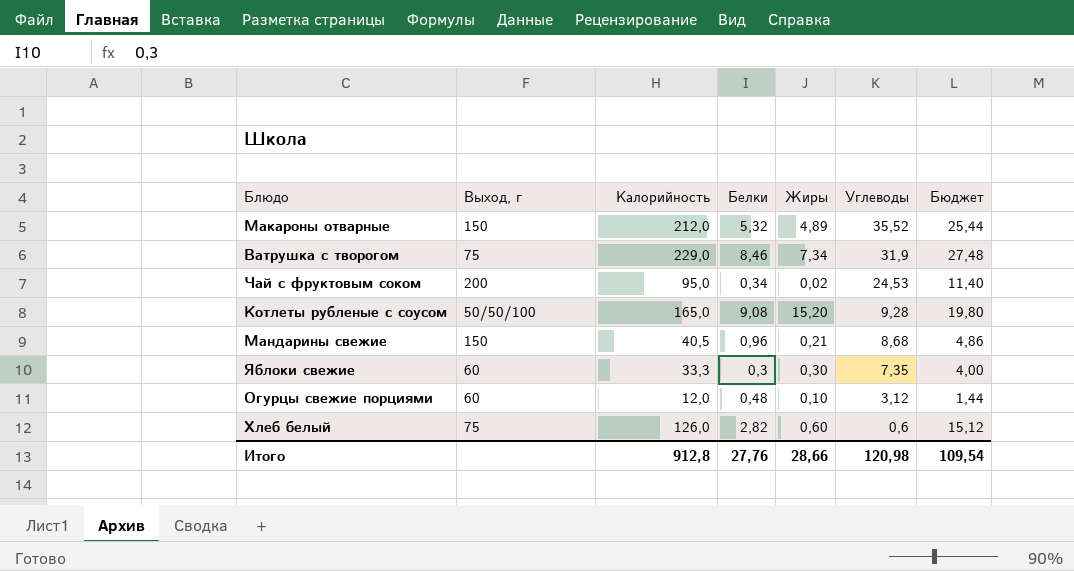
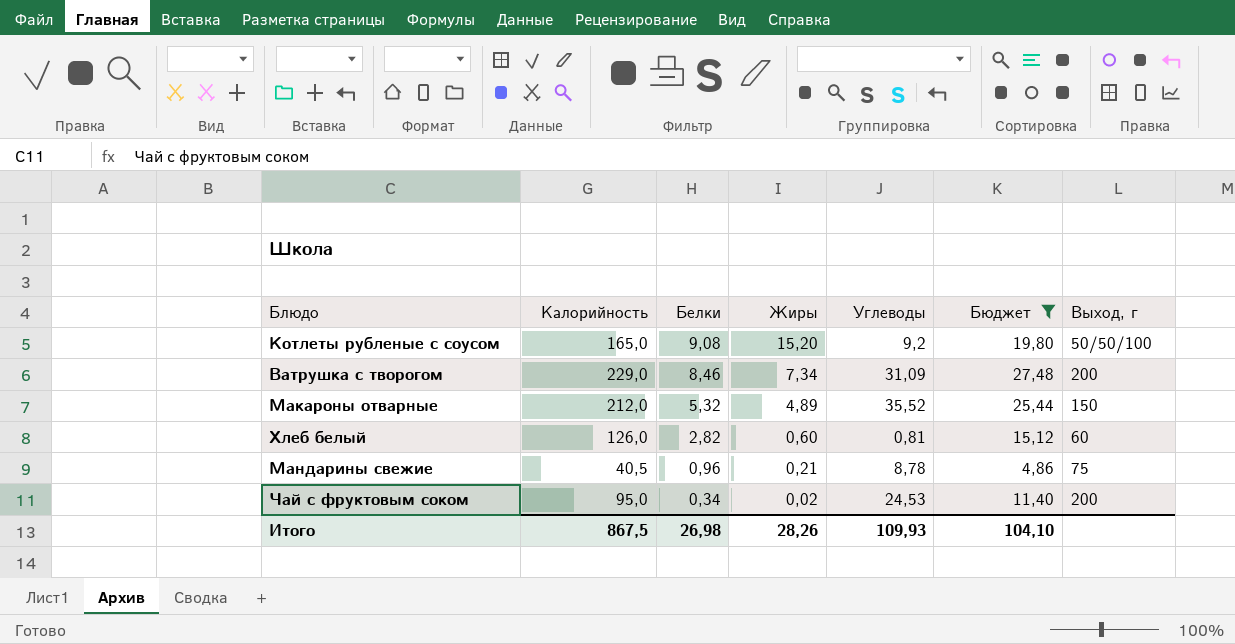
filter: none -> Бюджет >= 4,86
row order: Углеводы descending -> Белки descending
column Выход, г | position: 2 -> 7
Котлеты рубленые с соусом | Углеводы: 9,28 -> 9,2
Ватрушка с творогом | Углеводы: 31,9 -> 31,09
Ватрушка с творогом | Выход, г: 75 -> 200
Хлеб белый | Углеводы: 0,6 -> 0,81
Хлеб белый | Выход, г: 75 -> 60
Мандарины свежие | Углеводы: 8,68 -> 8,78
Мандарины свежие | Выход, г: 150 -> 75
Итого | Калорийность: 912,8 -> 867,5
Итого | Белки: 27,76 -> 26,98
Итого | Жиры: 28,66 -> 28,26
Итого | Углеводы: 120,98 -> 109,93
Итого | Бюджет: 109,54 -> 104,10

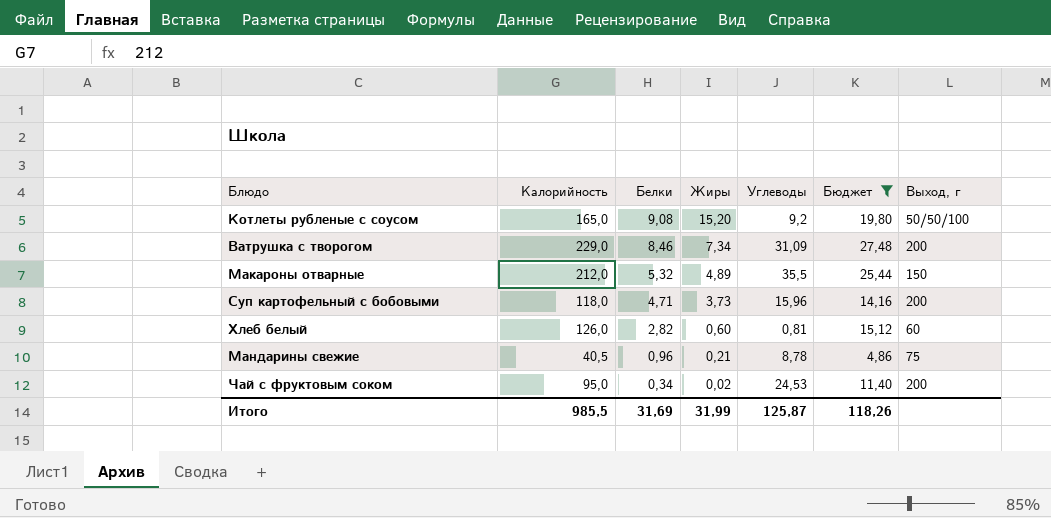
Макароны отварные | Углеводы: 35,52 -> 35,5
row Суп картофельный с бобовыми: none -> 118,0 | 4,71 | 3,73 | 15,96 | 14,16 | 200
Итого | Калорийность: 867,5 -> 985,5
Итого | Белки: 26,98 -> 31,69
Итого | Жиры: 28,26 -> 31,99
Итого | Углеводы: 109,93 -> 125,87
Итого | Бюджет: 104,10 -> 118,26

